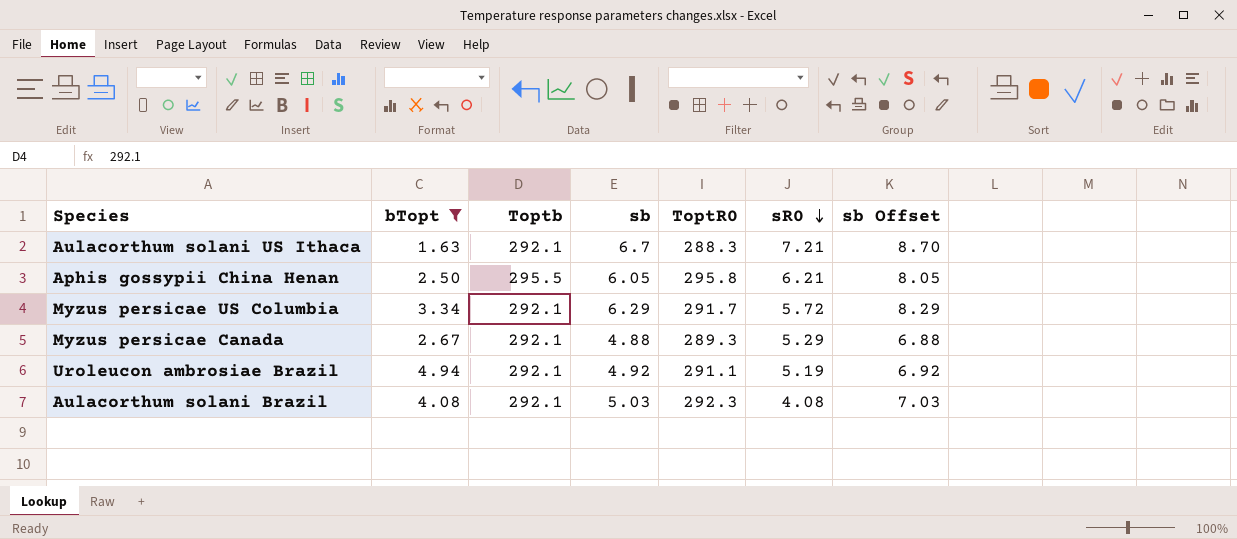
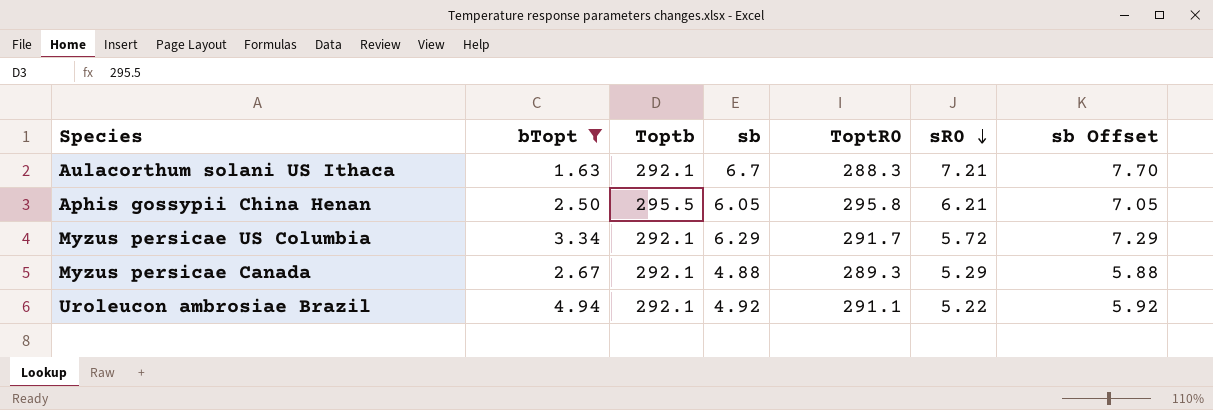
column sb Offset | formula: [sb] + 2 -> [sb] + 1
row Aulacorthum solani Brazil: 4.08 | 292.1 | 5.03 | 292.3 | 4.08 | 7.03 -> none
Uroleucon ambrosiae Brazil | sR0: 5.19 -> 5.22

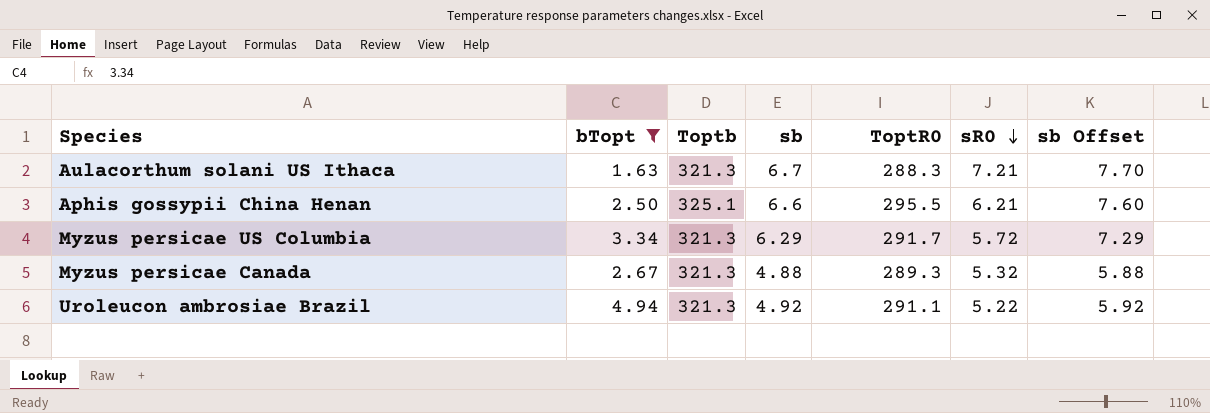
Aulacorthum solani US Ithaca | Toptb: 292.1 -> 321.3
Aphis gossypii China Henan | Toptb: 295.5 -> 325.1
Aphis gossypii China Henan | sb: 6.05 -> 6.6
Aphis gossypii China Henan | ToptR0: 295.8 -> 295.5
Aphis gossypii China Henan | sb Offset: 7.05 -> 7.60
Myzus persicae US Columbia | Toptb: 292.1 -> 321.3
Myzus persicae Canada | Toptb: 292.1 -> 321.3
Myzus persicae Canada | sR0: 5.29 -> 5.32
Uroleucon ambrosiae Brazil | Toptb: 292.1 -> 321.3

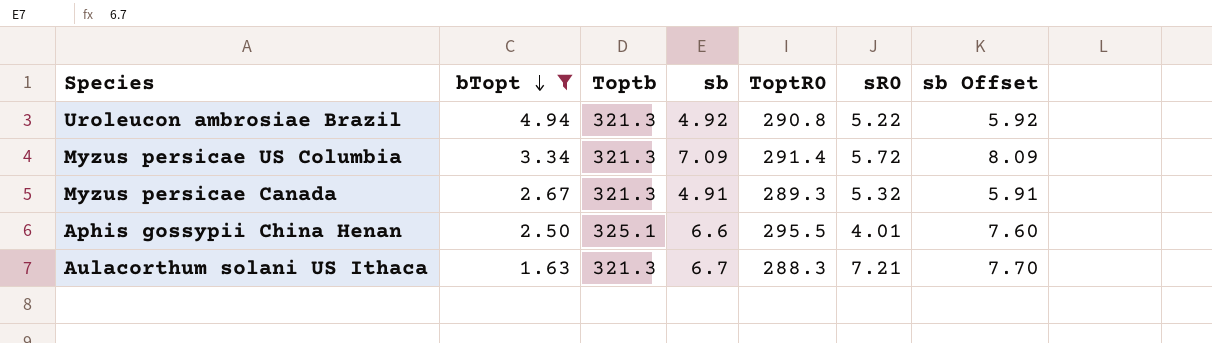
row order: sR0 descending -> bTopt descending
Uroleucon ambrosiae Brazil | ToptR0: 291.1 -> 290.8
Myzus persicae US Columbia | sb: 6.29 -> 7.09
Myzus persicae US Columbia | ToptR0: 291.7 -> 291.4
Myzus persicae US Columbia | sb Offset: 7.29 -> 8.09
Myzus persicae Canada | sb: 4.88 -> 4.91
Myzus persicae Canada | sb Offset: 5.88 -> 5.91
Aphis gossypii China Henan | sR0: 6.21 -> 4.01

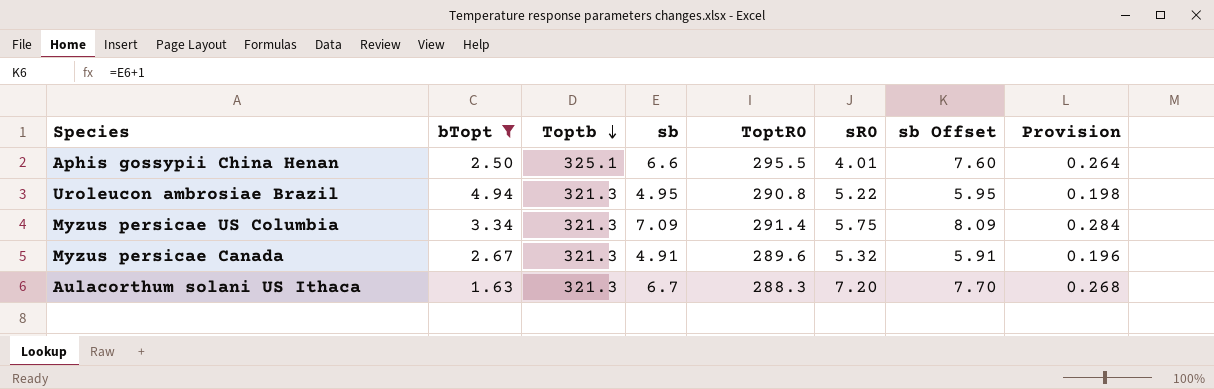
row order: bTopt descending -> Toptb descending
column Provision | formula: none -> [sb] * 0.04
Uroleucon ambrosiae Brazil | sb: 4.92 -> 4.95
Uroleucon ambrosiae Brazil | sb Offset: 5.92 -> 5.95
Myzus persicae US Columbia | sR0: 5.72 -> 5.75
Myzus persicae Canada | ToptR0: 289.3 -> 289.6
Aulacorthum solani US Ithaca | sR0: 7.21 -> 7.20

